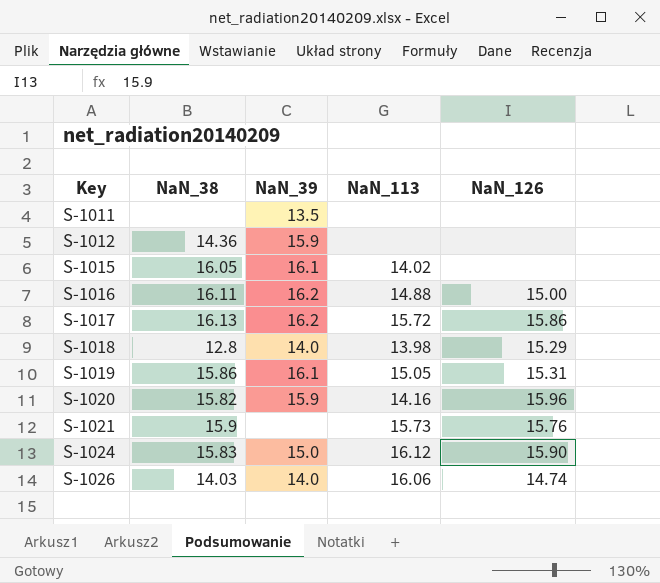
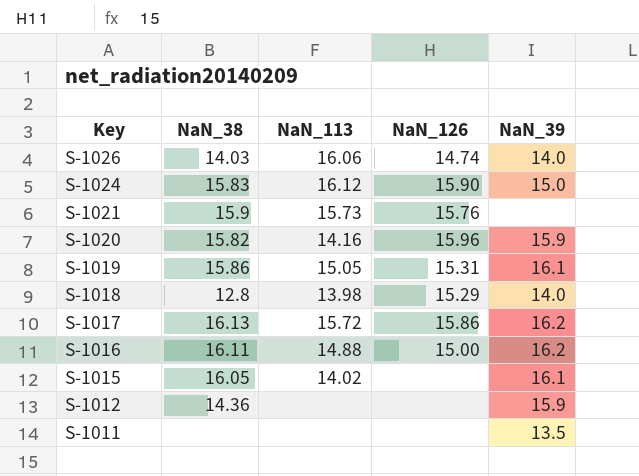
row order: Key ascending -> Key descending
column NaN_39 | position: 3 -> 5

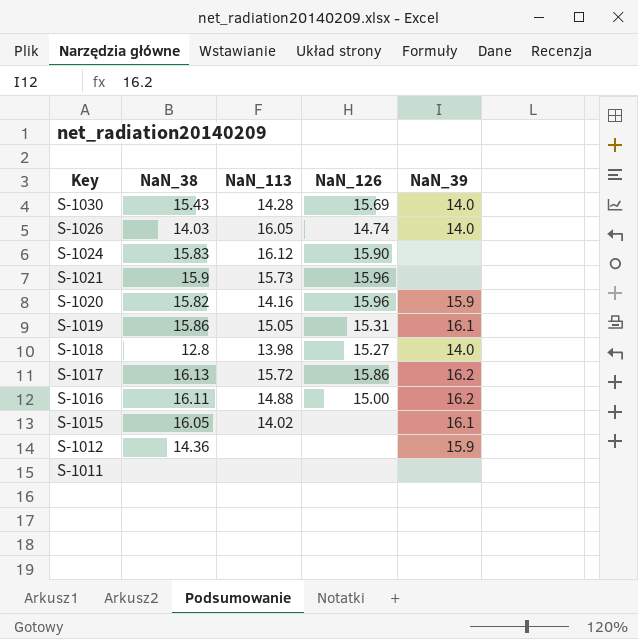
row S-1030: none -> 15.43 | 14.28 | 15.69 | 14.0
S-1026 | NaN_113: 16.06 -> 16.05
S-1024 | NaN_39: 15.0 -> none
S-1021 | NaN_126: 15.76 -> 15.96
S-1018 | NaN_126: 15.29 -> 15.27
S-1011 | NaN_39: 13.5 -> none

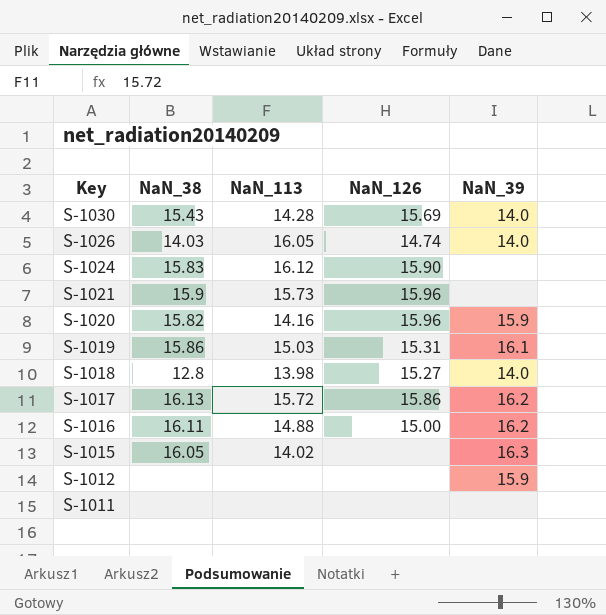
S-1019 | NaN_113: 15.05 -> 15.03
S-1015 | NaN_39: 16.1 -> 16.3
S-1012 | NaN_38: 14.36 -> none

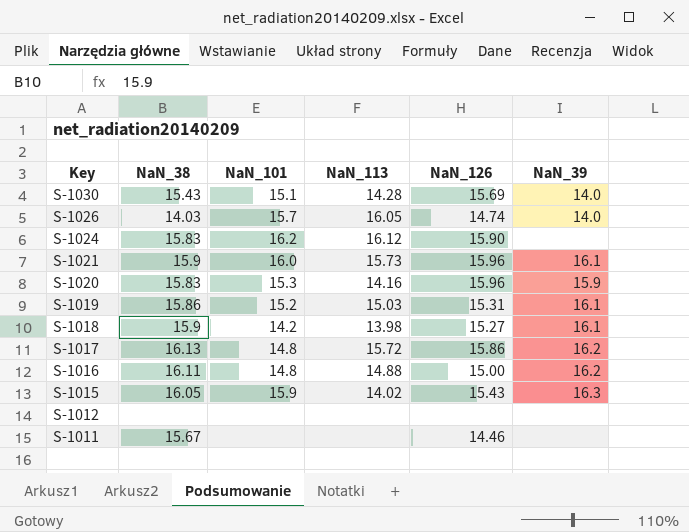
column NaN_101 | position: none -> 3
S-1021 | NaN_39: none -> 16.1
S-1020 | NaN_38: 15.82 -> 15.83
S-1018 | NaN_38: 12.8 -> 15.9
S-1018 | NaN_39: 14.0 -> 16.1
S-1015 | NaN_126: none -> 15.43
S-1012 | NaN_39: 15.9 -> none
S-1011 | NaN_38: none -> 15.67
S-1011 | NaN_126: none -> 14.46

